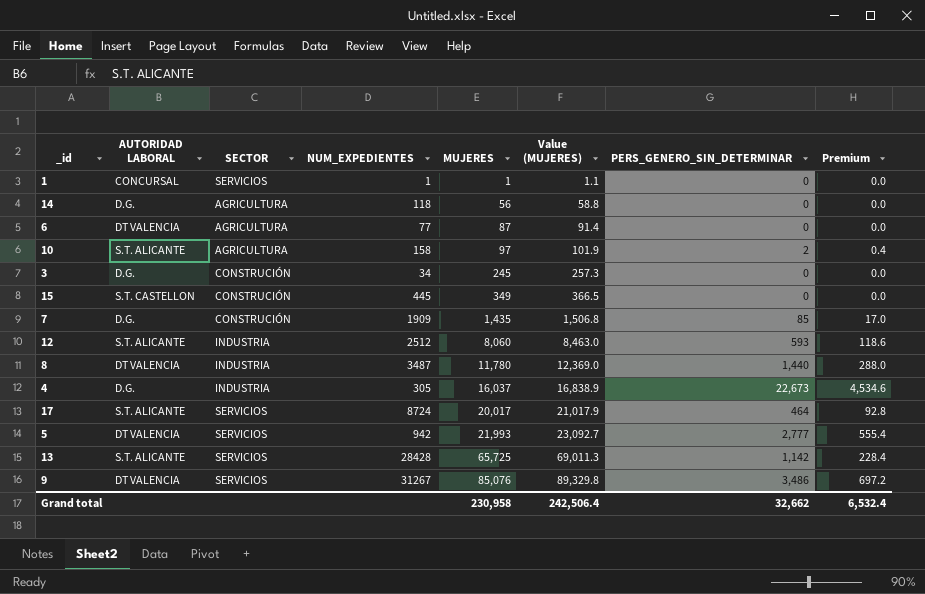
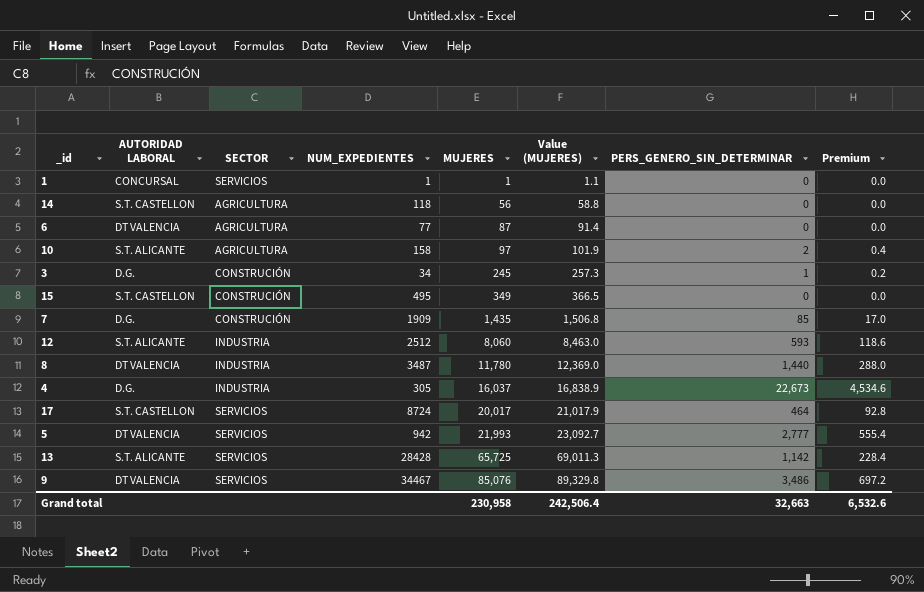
14 | AUTORIDAD LABORAL: D.G. -> S.T. CASTELLON
3 | PERS_GENERO_SIN_DETERMINAR: 0 -> 1
3 | Premium: 0.0 -> 0.2
15 | NUM_EXPEDIENTES: 445 -> 495
17 | AUTORIDAD LABORAL: S.T. ALICANTE -> S.T. CASTELLON
9 | NUM_EXPEDIENTES: 31267 -> 34467
Grand total | PERS_GENERO_SIN_DETERMINAR: 32,662 -> 32,663
Grand total | Premium: 6,532.4 -> 6,532.6

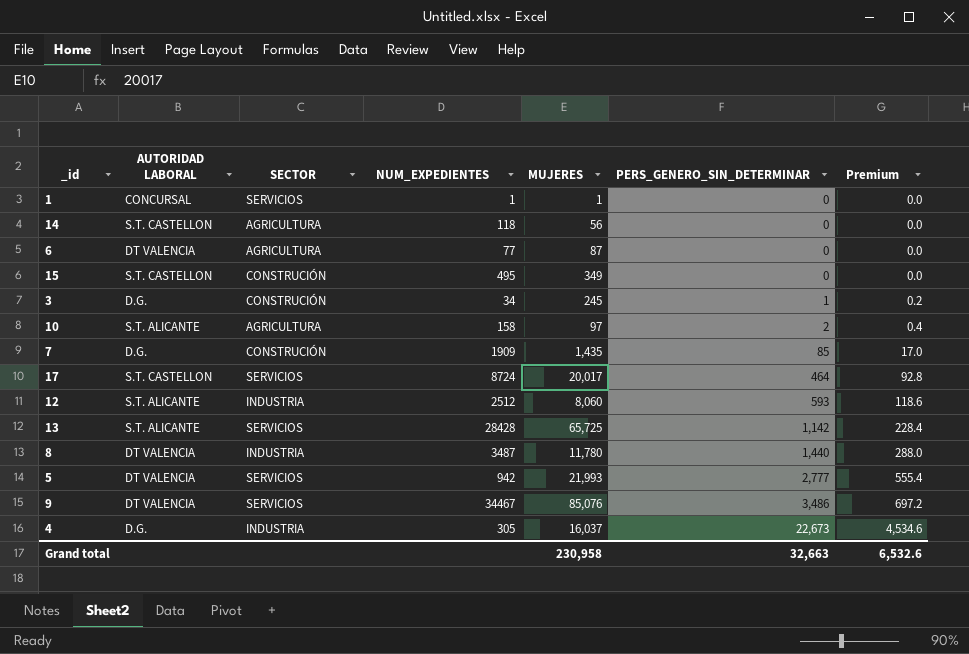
row order: MUJERES ascending -> PERS_GENERO_SIN_DETERMINAR ascending
column Value (MUJERES) | formula: [MUJERES] * 1.05 -> none

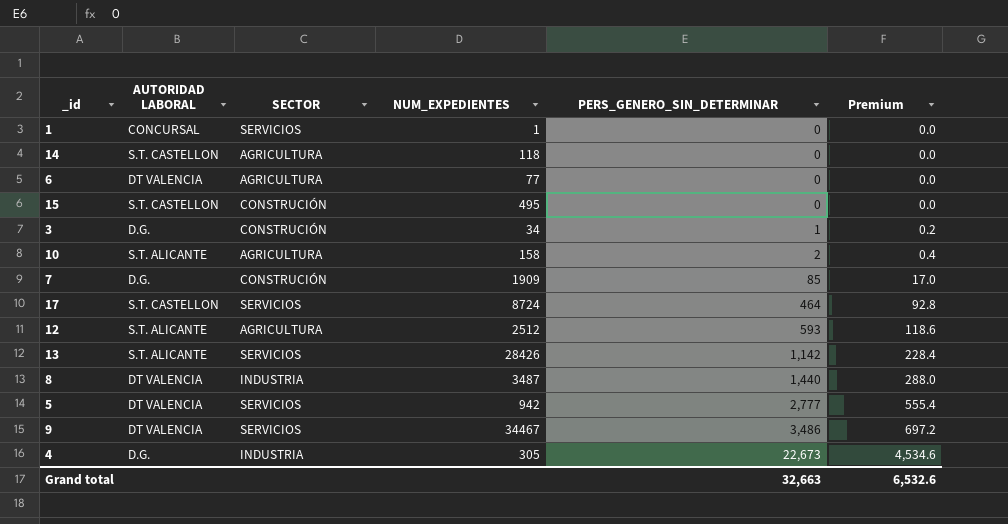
column MUJERES | position: 5 -> none
12 | SECTOR: INDUSTRIA -> AGRICULTURA
13 | NUM_EXPEDIENTES: 28428 -> 28426

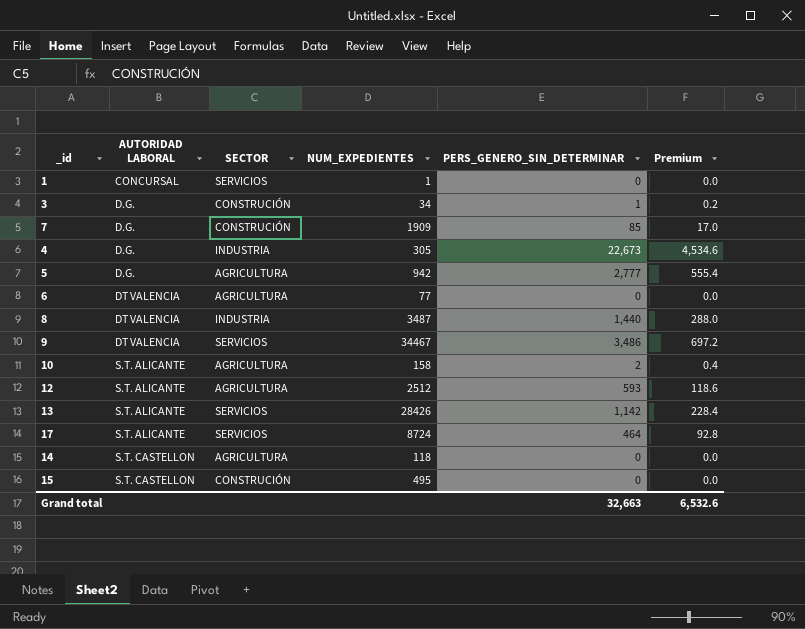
row order: PERS_GENERO_SIN_DETERMINAR ascending -> AUTORIDAD LABORAL ascending
5 | AUTORIDAD LABORAL: DT VALENCIA -> D.G.
5 | SECTOR: SERVICIOS -> AGRICULTURA
17 | AUTORIDAD LABORAL: S.T. CASTELLON -> S.T. ALICANTE

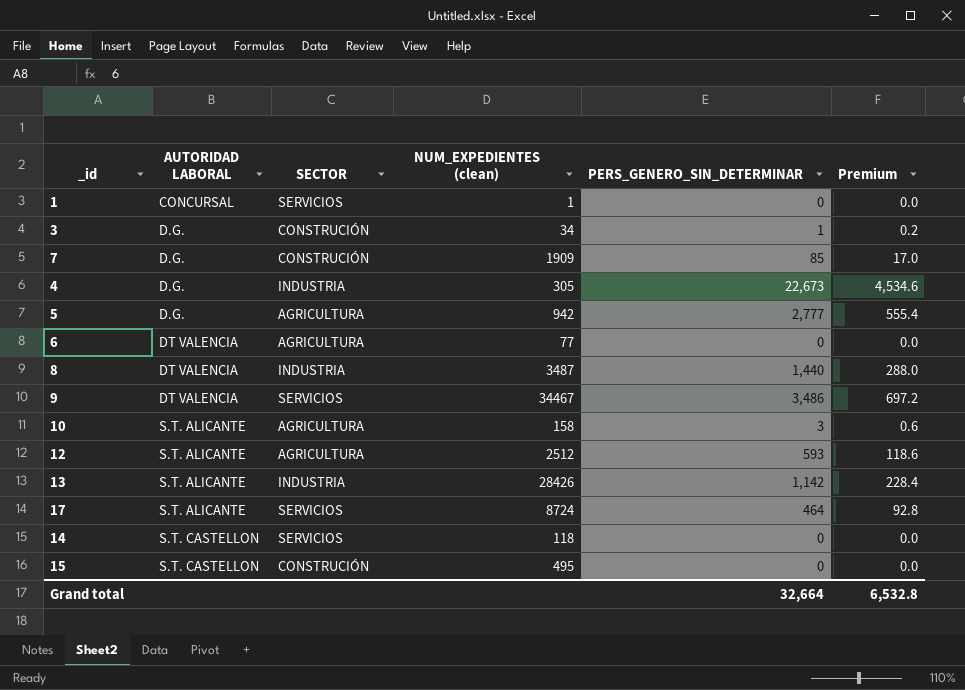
column name: NUM_EXPEDIENTES -> NUM_EXPEDIENTES (clean)
10 | PERS_GENERO_SIN_DETERMINAR: 2 -> 3
10 | Premium: 0.4 -> 0.6
13 | SECTOR: SERVICIOS -> INDUSTRIA
14 | SECTOR: AGRICULTURA -> SERVICIOS
Grand total | PERS_GENERO_SIN_DETERMINAR: 32,663 -> 32,664
Grand total | Premium: 6,532.6 -> 6,532.8

